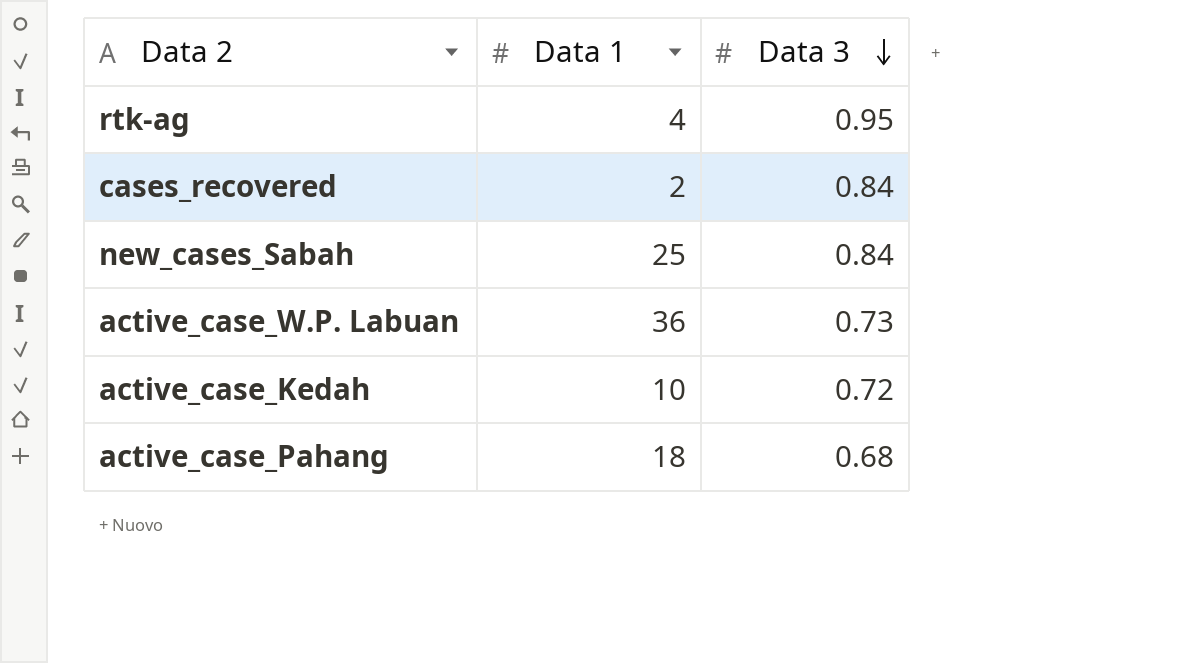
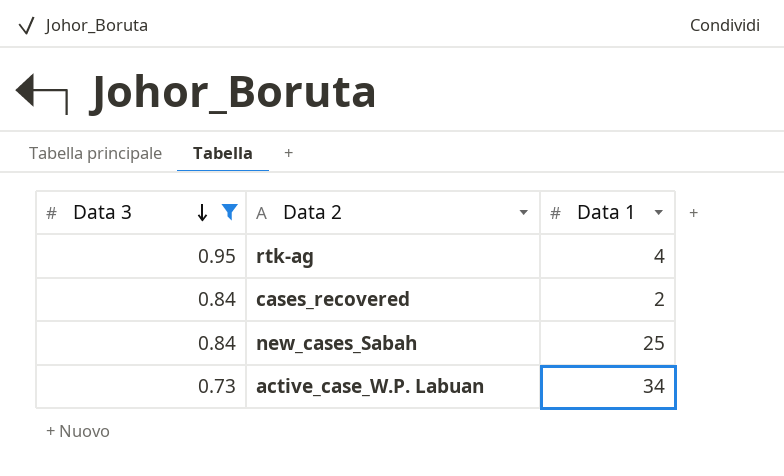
filter: none -> Data 3 >= 0.73
column Data 3 | position: 3 -> 1
active_case_W.P. Labuan | Data 1: 36 -> 34

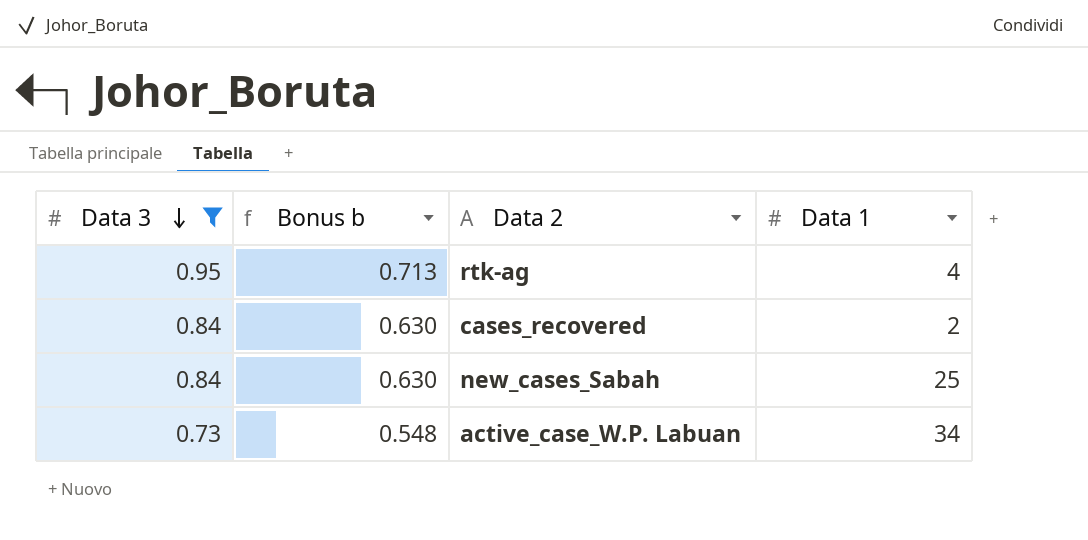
column Bonus b | formula: none -> [Data 3] * 0.75

